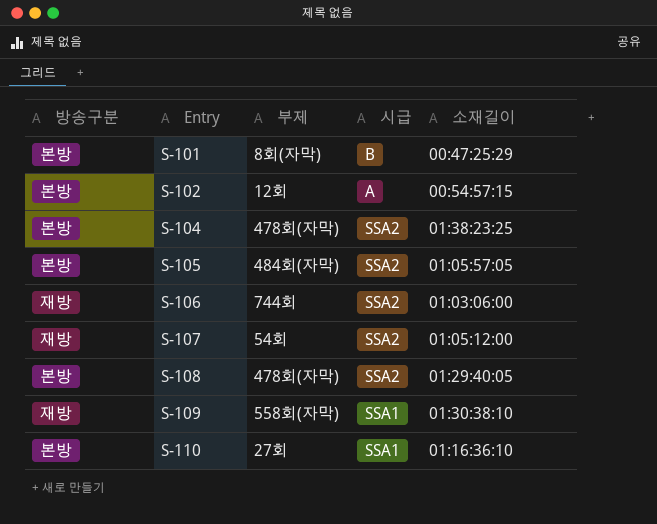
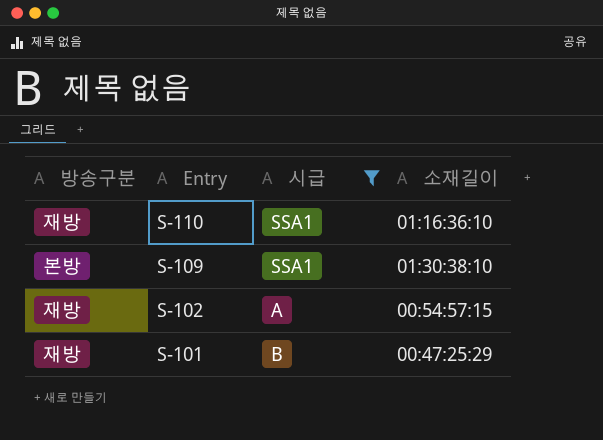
filter: none -> 시급 != SSA2
row order: Entry ascending -> Entry descending
column 부제 | position: 3 -> none
S-110 | 방송구분: 본방 -> 재방
S-109 | 방송구분: 재방 -> 본방
S-102 | 방송구분: 본방 -> 재방
S-101 | 방송구분: 본방 -> 재방

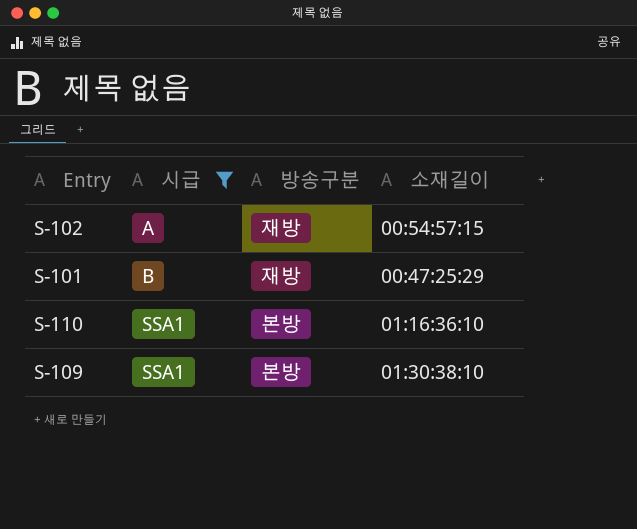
row order: Entry descending -> 시급 ascending
column 방송구분 | position: 1 -> 3
S-110 | 방송구분: 재방 -> 본방

